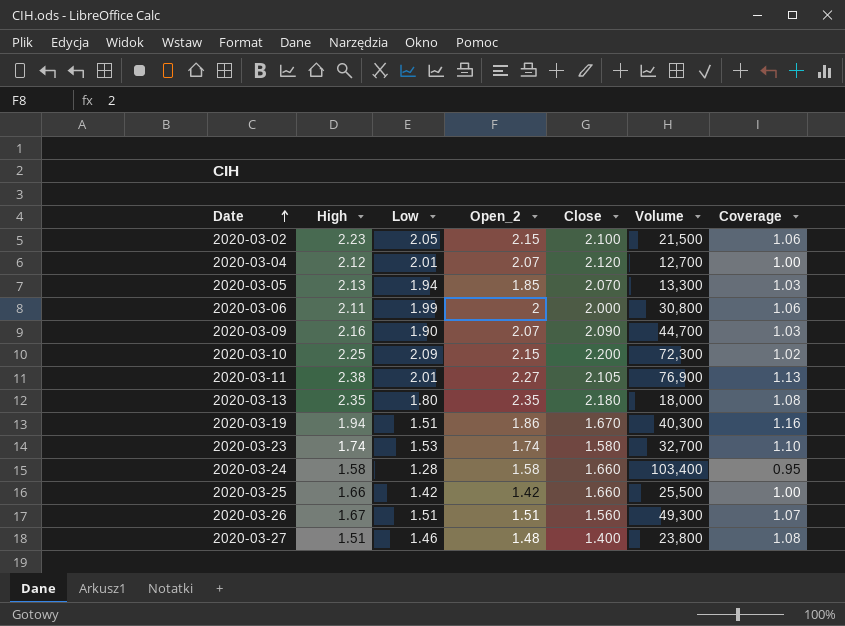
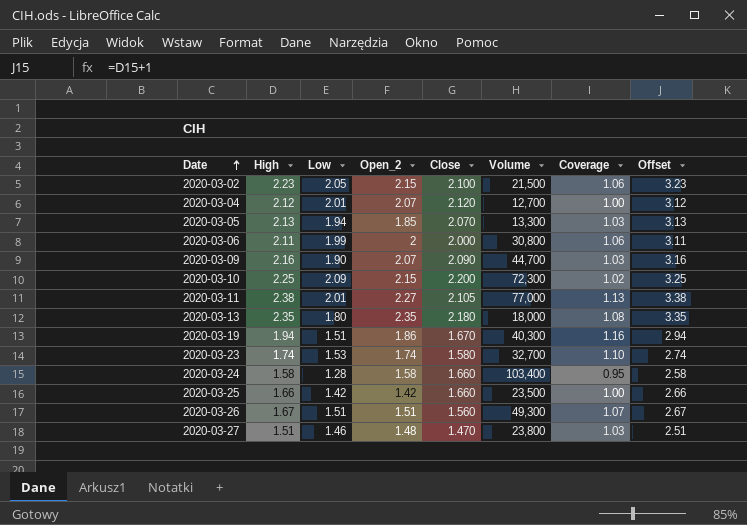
column Offset | formula: none -> [High] + 1
2020-03-11 | Volume: 76,900 -> 77,000
2020-03-25 | Volume: 25,500 -> 23,500
2020-03-27 | Close: 1.400 -> 1.470
2020-03-27 | Coverage: 1.08 -> 1.03

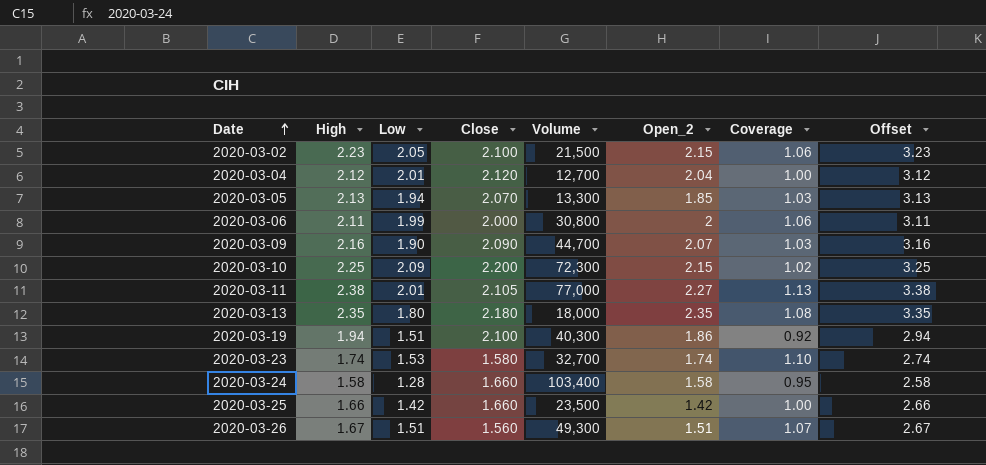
column Open_2 | position: 4 -> 6
row 2020-03-27: 1.51 | 1.46 | 1.48 | 1.470 | 23,800 | 1.03 | 2.51 -> none
2020-03-04 | Open_2: 2.07 -> 2.04
2020-03-19 | Close: 1.670 -> 2.100
2020-03-19 | Coverage: 1.16 -> 0.92

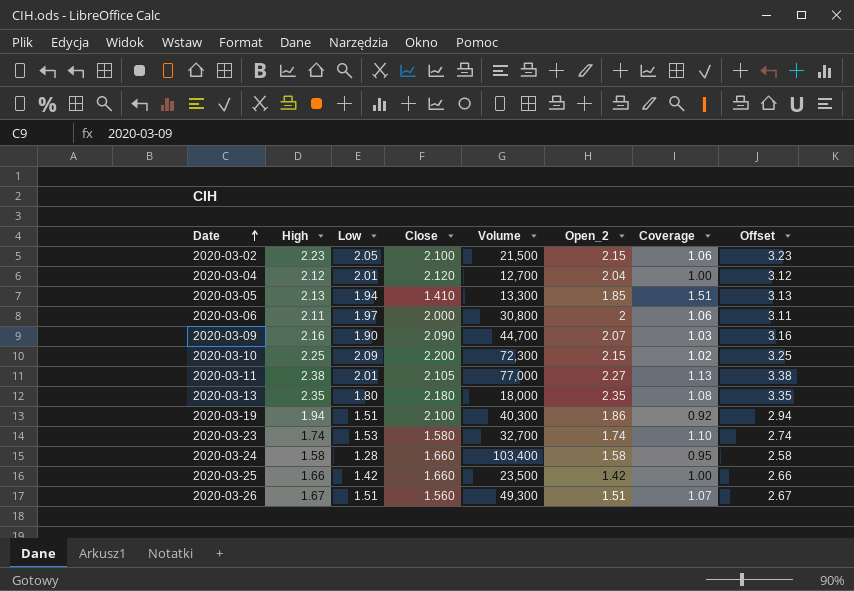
2020-03-05 | Close: 2.070 -> 1.410
2020-03-05 | Coverage: 1.03 -> 1.51
2020-03-06 | Low: 1.99 -> 1.97

